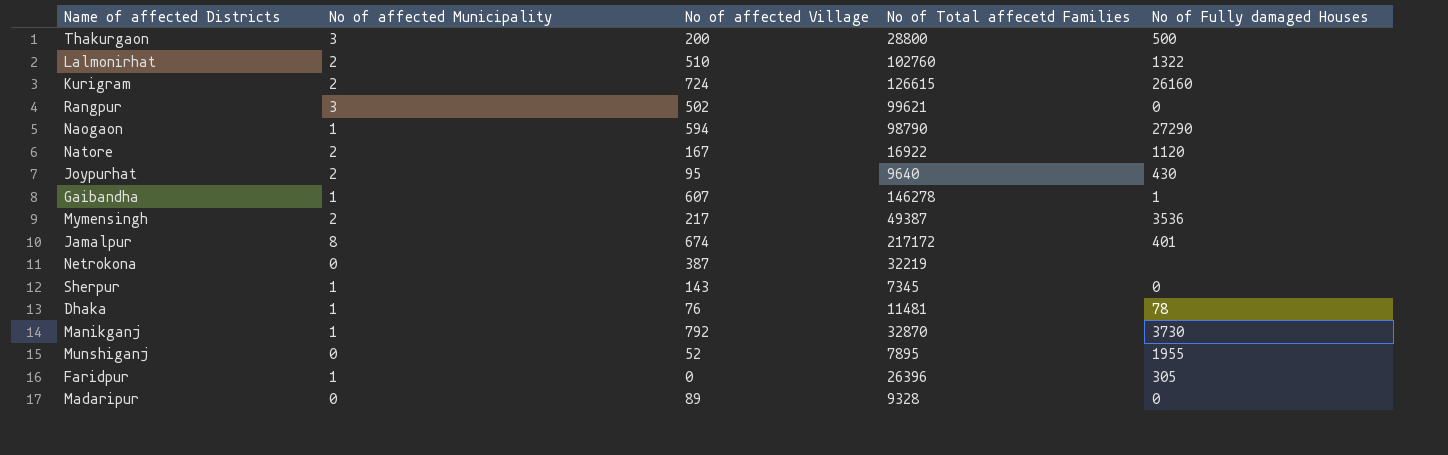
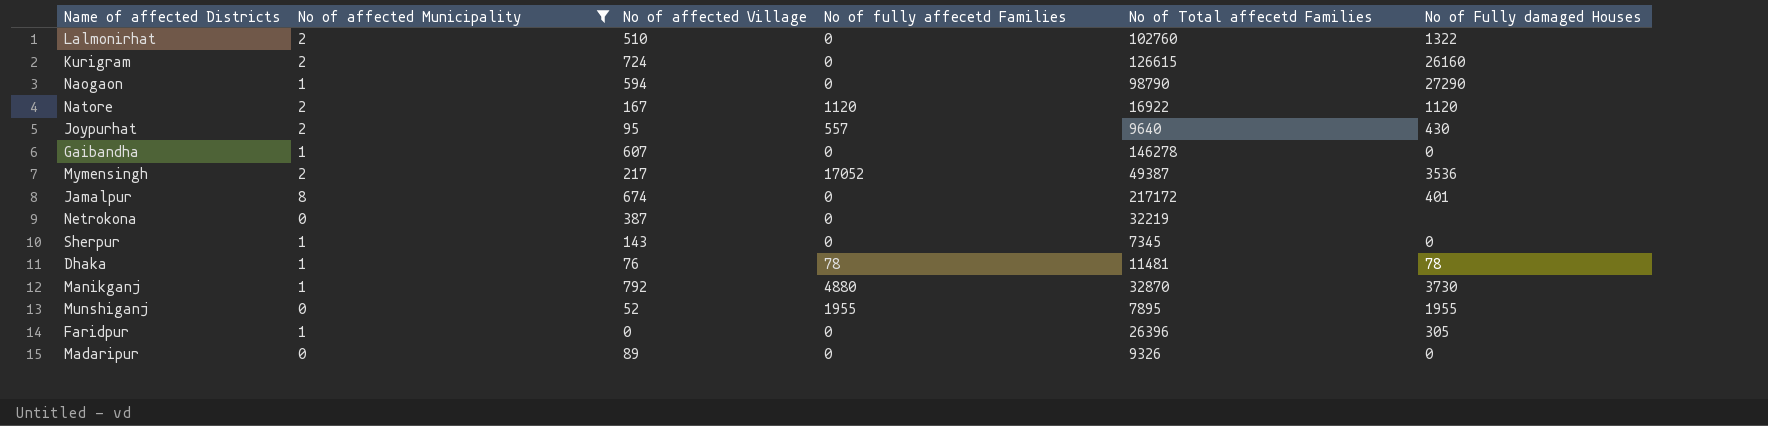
filter: none -> No of affected Municipality != 3
column No of fully affecetd Families | position: none -> 4
Gaibandha | No of Fully damaged Houses: 1 -> 0
Madaripur | No of Total affecetd Families: 9328 -> 9326

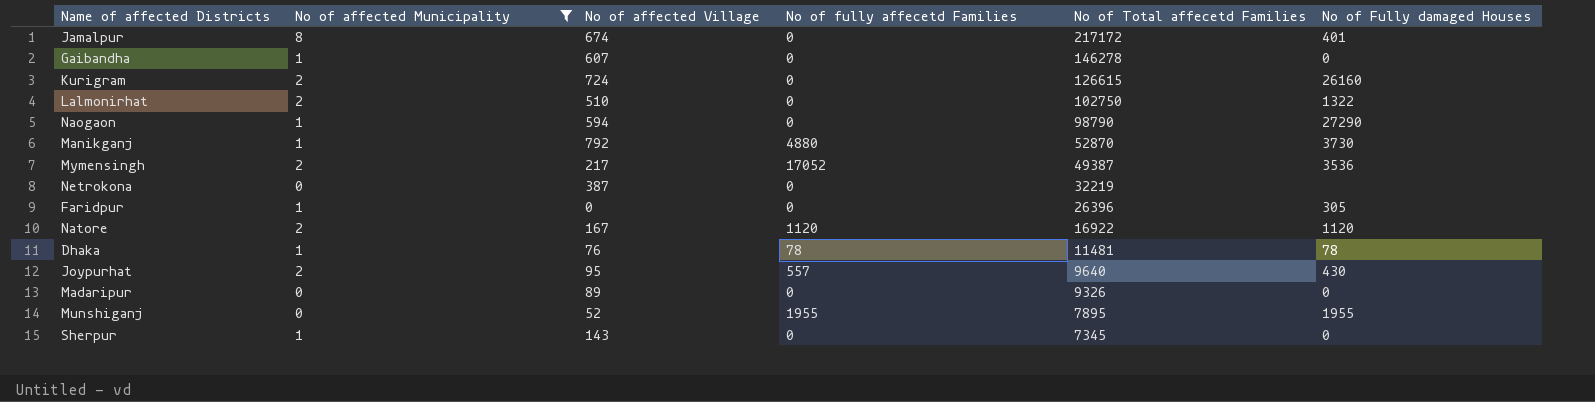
row order: none -> No of Total affecetd Families descending
Lalmonirhat | No of Total affecetd Families: 102760 -> 102750
Manikganj | No of Total affecetd Families: 32870 -> 52870

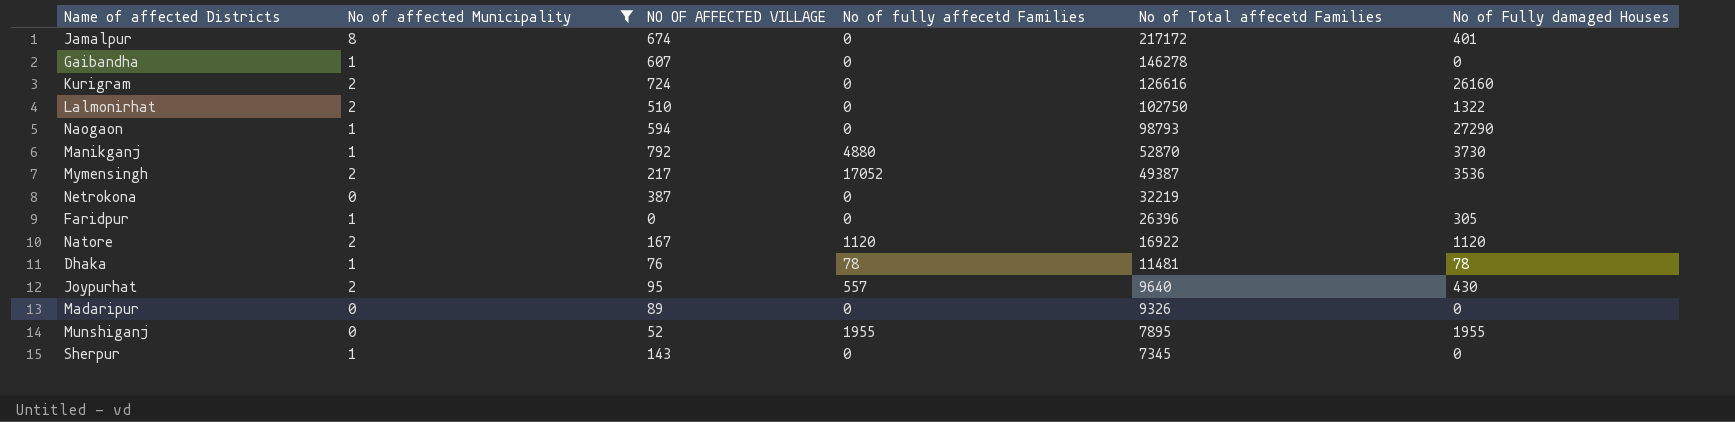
column name: No of affected Village -> NO OF AFFECTED VILLAGE
Kurigram | No of Total affecetd Families: 126615 -> 126616
Naogaon | No of Total affecetd Families: 98790 -> 98793

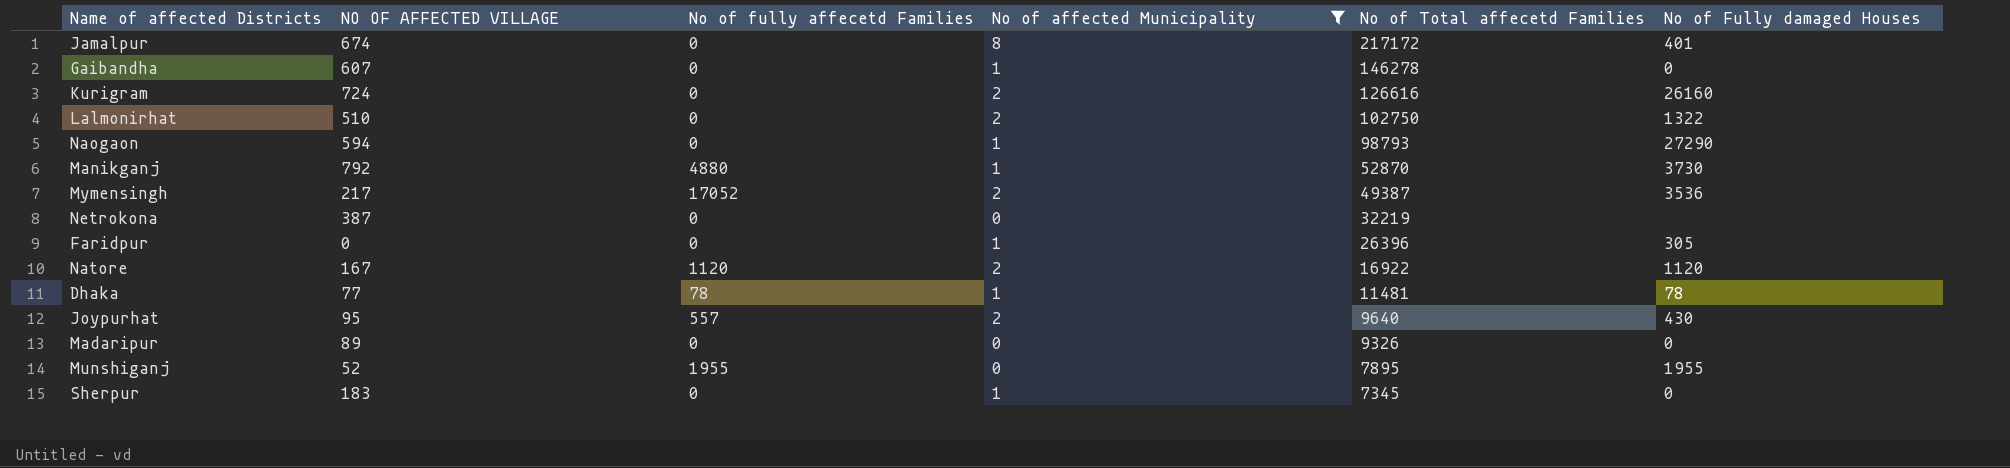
column No of affected Municipality | position: 2 -> 4
Dhaka | NO OF AFFECTED VILLAGE: 76 -> 77
Sherpur | NO OF AFFECTED VILLAGE: 143 -> 183

